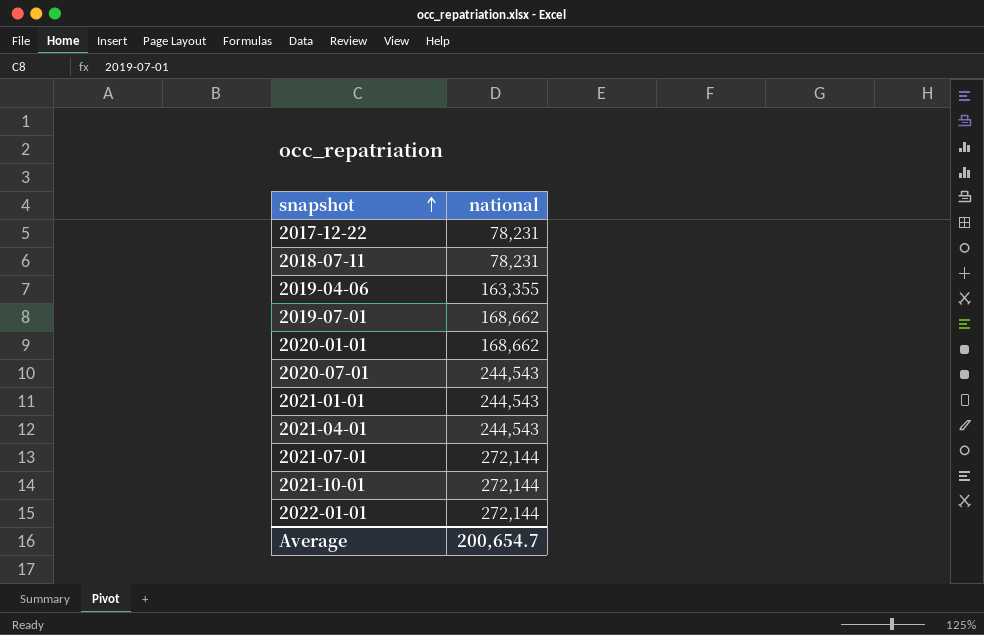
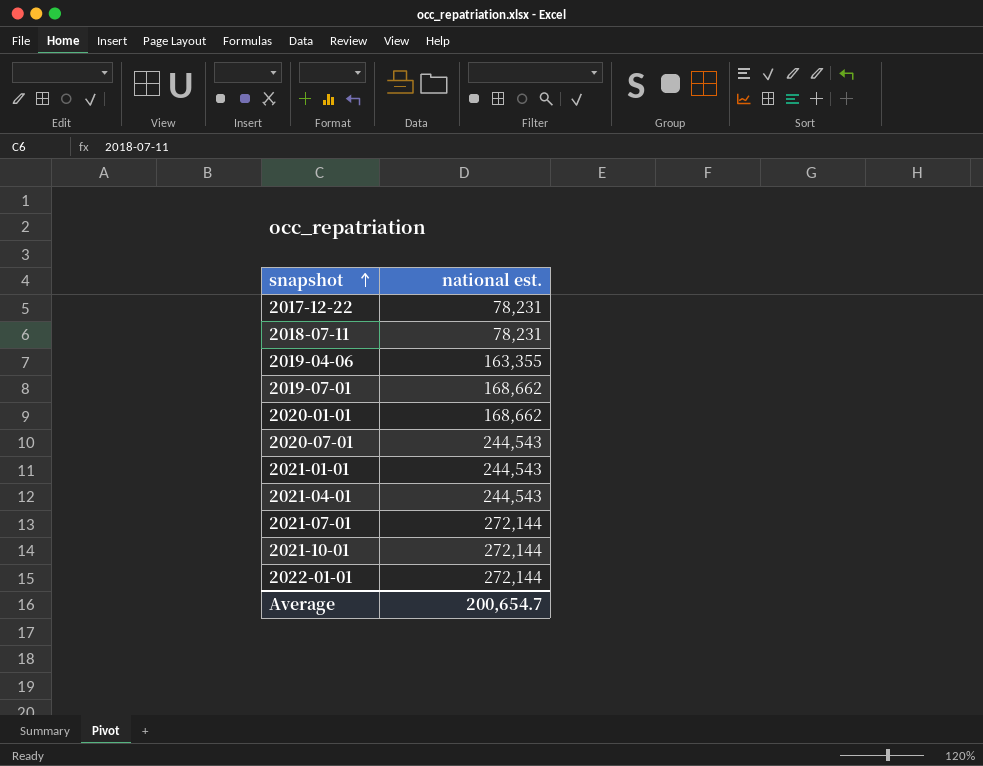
column name: national -> national est.

